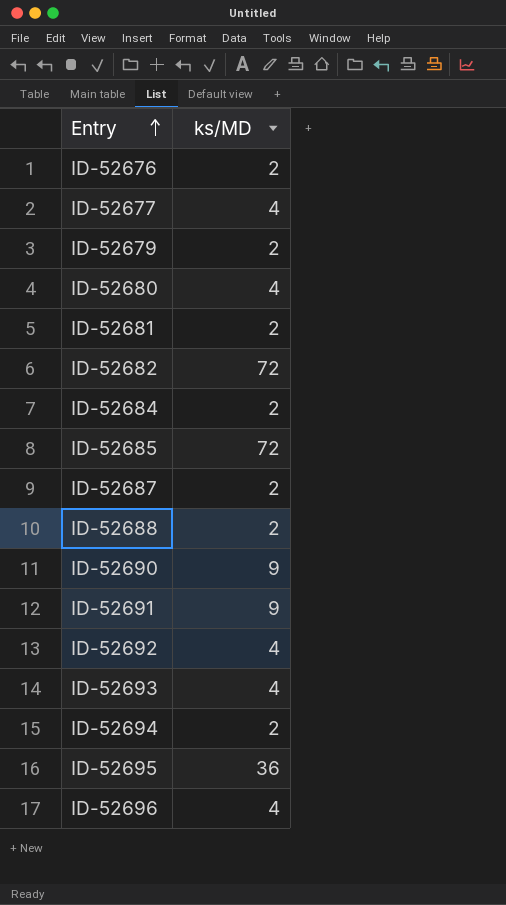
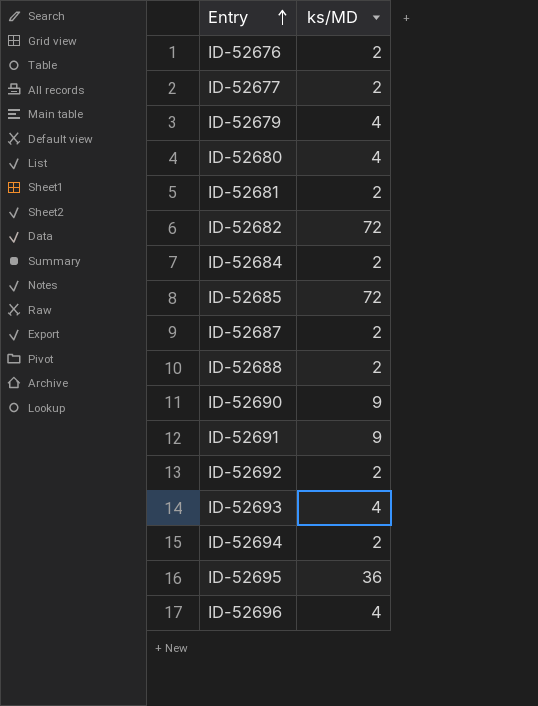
ID-52677 | ks/MD: 4 -> 2
ID-52679 | ks/MD: 2 -> 4
ID-52692 | ks/MD: 4 -> 2

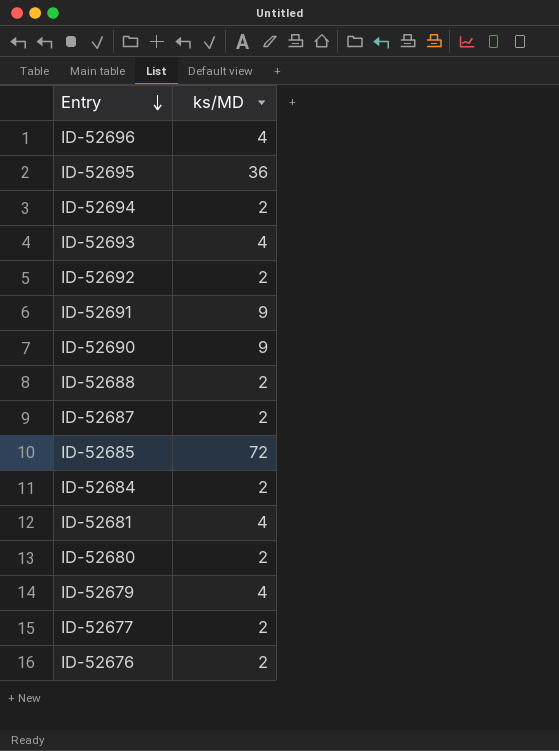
row order: Entry ascending -> Entry descending
row ID-52682: 72 -> none
ID-52681 | ks/MD: 2 -> 4
ID-52680 | ks/MD: 4 -> 2

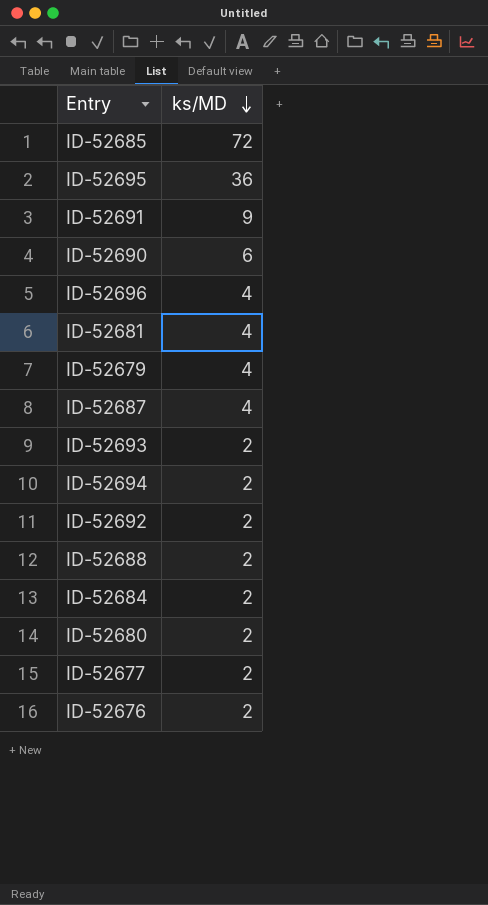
row order: Entry descending -> ks/MD descending
ID-52690 | ks/MD: 9 -> 6
ID-52687 | ks/MD: 2 -> 4
ID-52693 | ks/MD: 4 -> 2

